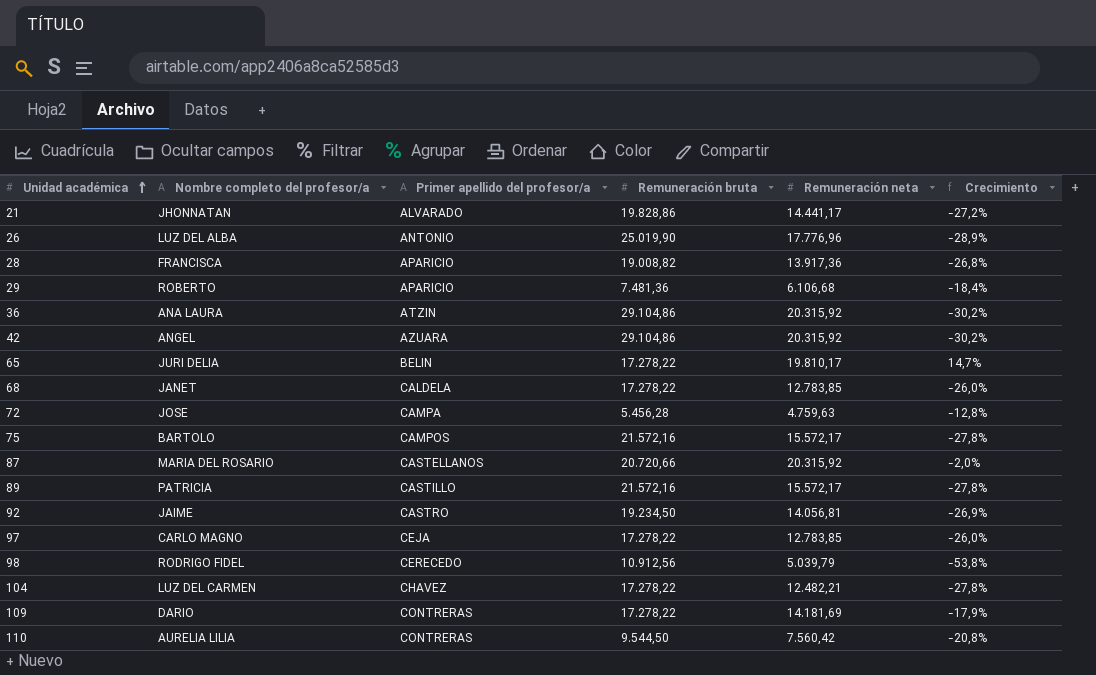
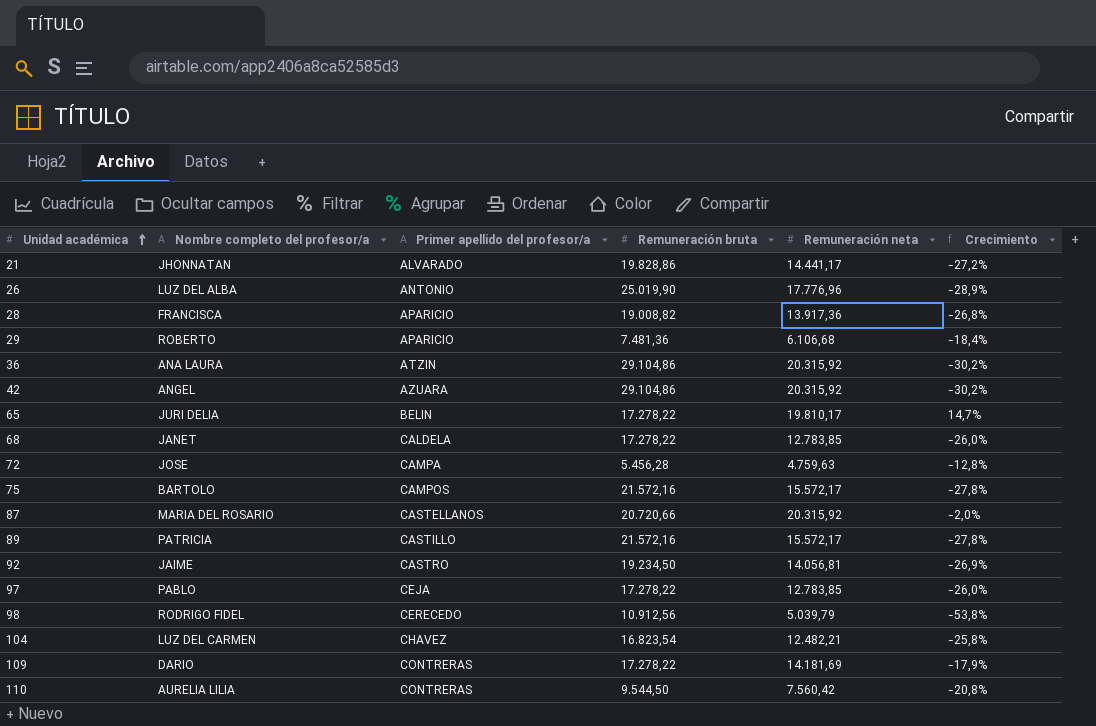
97 | Nombre completo del profesor/a: CARLO MAGNO -> PABLO
104 | Remuneración bruta: 17.278,22 -> 16.823,54
104 | Crecimiento: -27,8% -> -25,8%

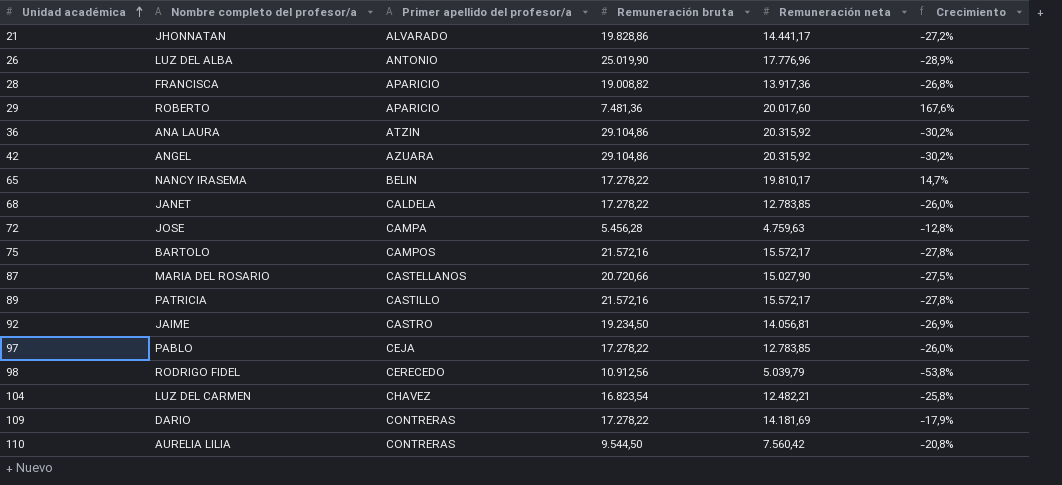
29 | Remuneración neta: 6.106,68 -> 20.017,60
29 | Crecimiento: -18,4% -> 167,6%
65 | Nombre completo del profesor/a: JURI DELIA -> NANCY IRASEMA
87 | Remuneración neta: 20.315,92 -> 15.027,90
87 | Crecimiento: -2,0% -> -27,5%

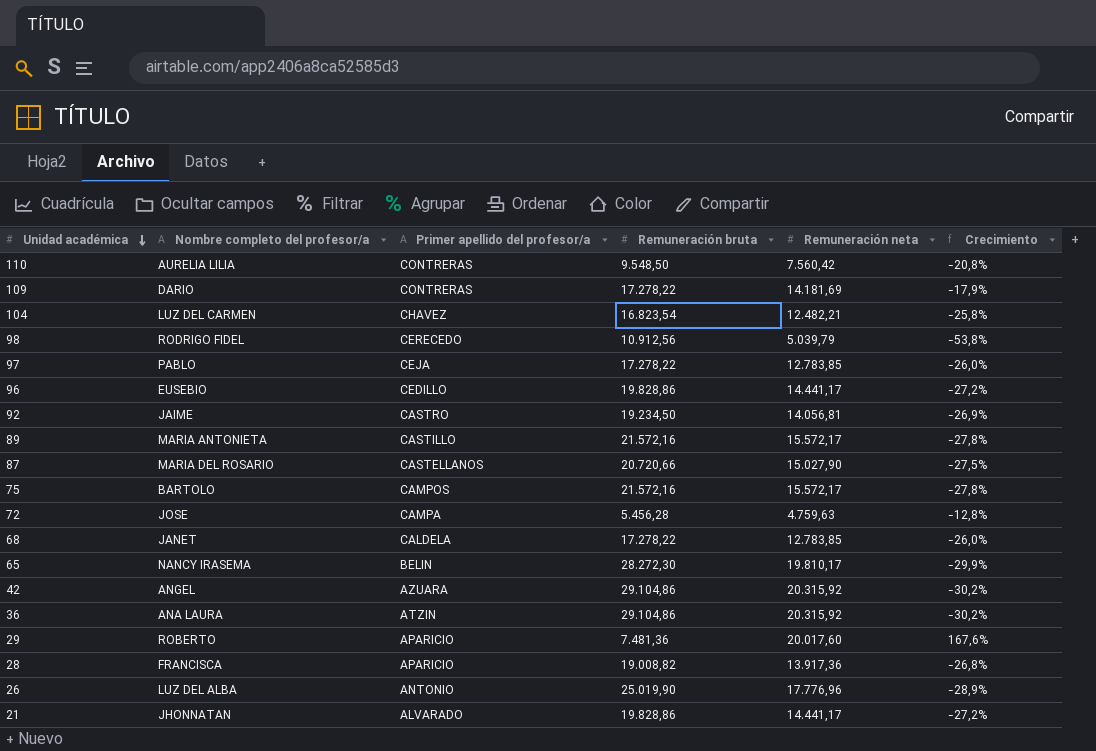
row order: Unidad académica ascending -> Unidad académica descending
110 | Remuneración bruta: 9.544,50 -> 9.548,50
row 96: none -> EUSEBIO | CEDILLO | 19.828,86 | 14.441,17 | -27,2%
89 | Nombre completo del profesor/a: PATRICIA -> MARIA ANTONIETA
65 | Remuneración bruta: 17.278,22 -> 28.272,30
65 | Crecimiento: 14,7% -> -29,9%

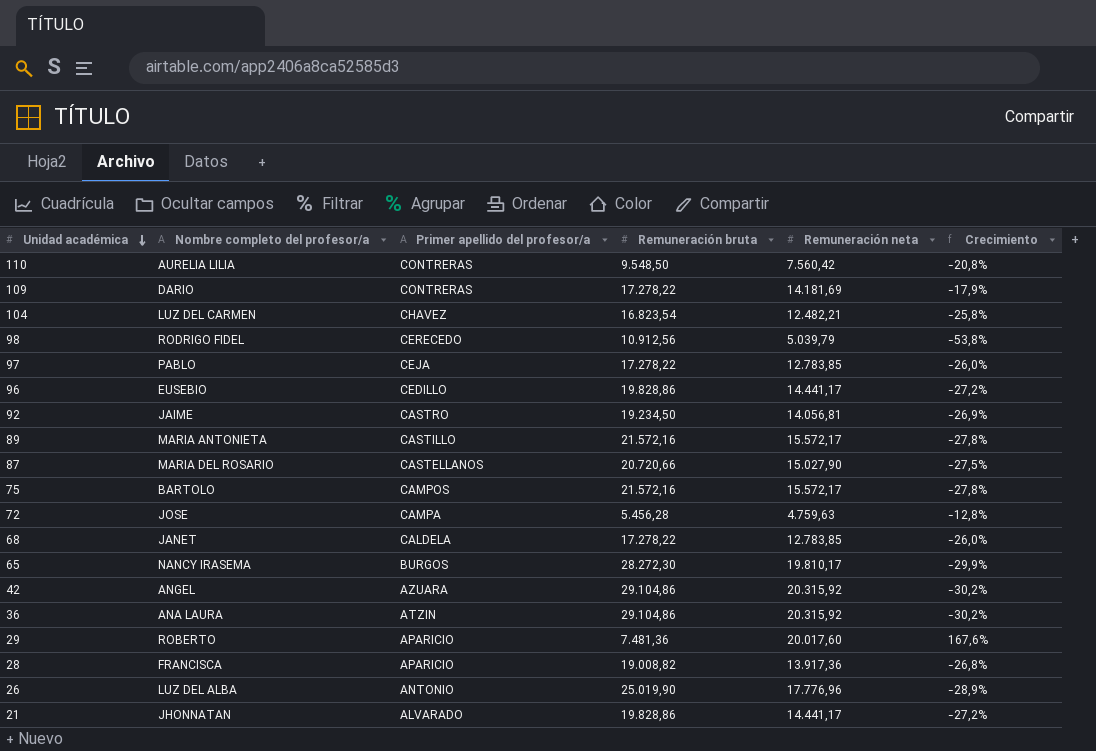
65 | Primer apellido del profesor/a: BELIN -> BURGOS

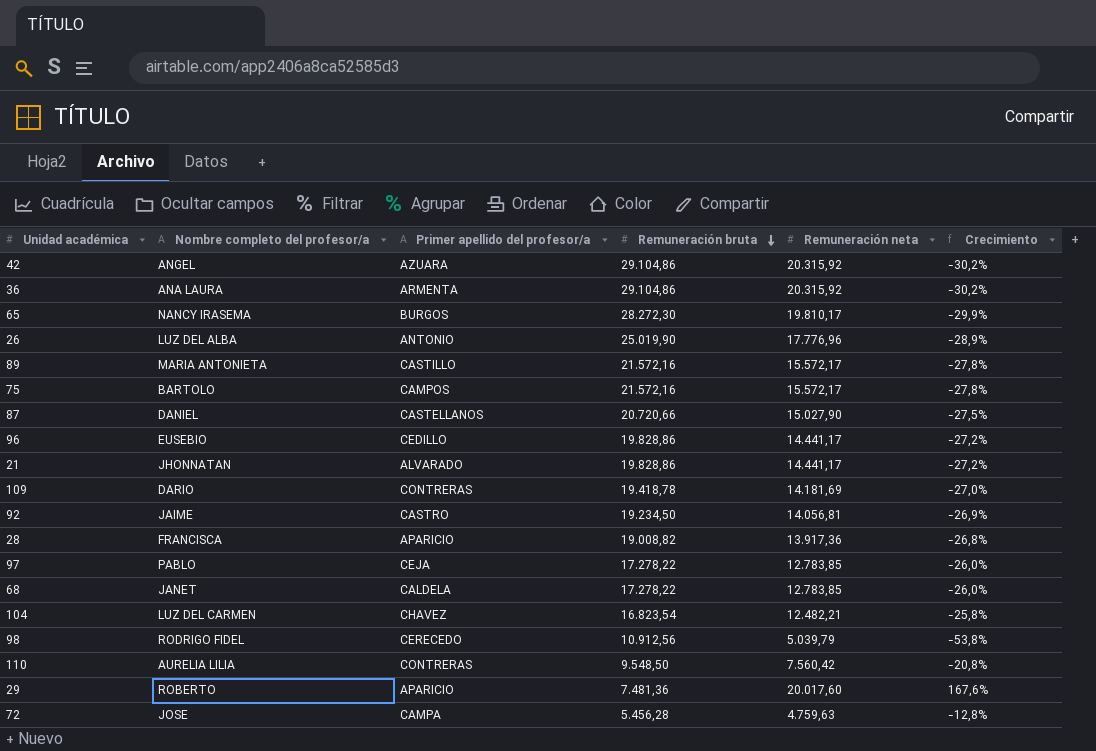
row order: Unidad académica descending -> Remuneración bruta descending
36 | Primer apellido del profesor/a: ATZIN -> ARMENTA
87 | Nombre completo del profesor/a: MARIA DEL ROSARIO -> DANIEL
109 | Remuneración bruta: 17.278,22 -> 19.418,78
109 | Crecimiento: -17,9% -> -27,0%

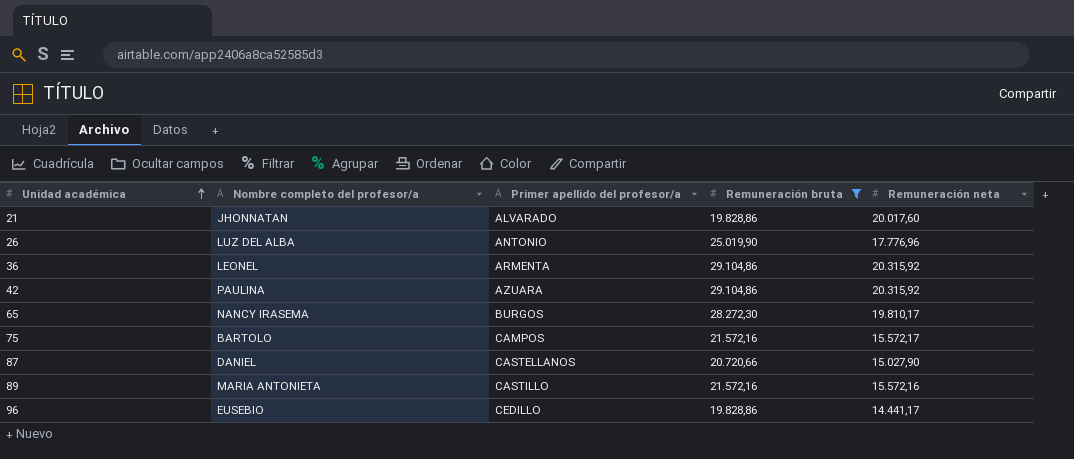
filter: none -> Remuneración bruta >= 19.828,86
row order: Remuneración bruta descending -> Unidad académica ascending
column Crecimiento | formula: ([Remuneración neta] - [Remuneración bruta]) / [Remuneración bruta] -> none
21 | Remuneración neta: 14.441,17 -> 20.017,60
36 | Nombre completo del profesor/a: ANA LAURA -> LEONEL
42 | Nombre completo del profesor/a: ANGEL -> PAULINA
89 | Remuneración neta: 15.572,17 -> 15.572,16

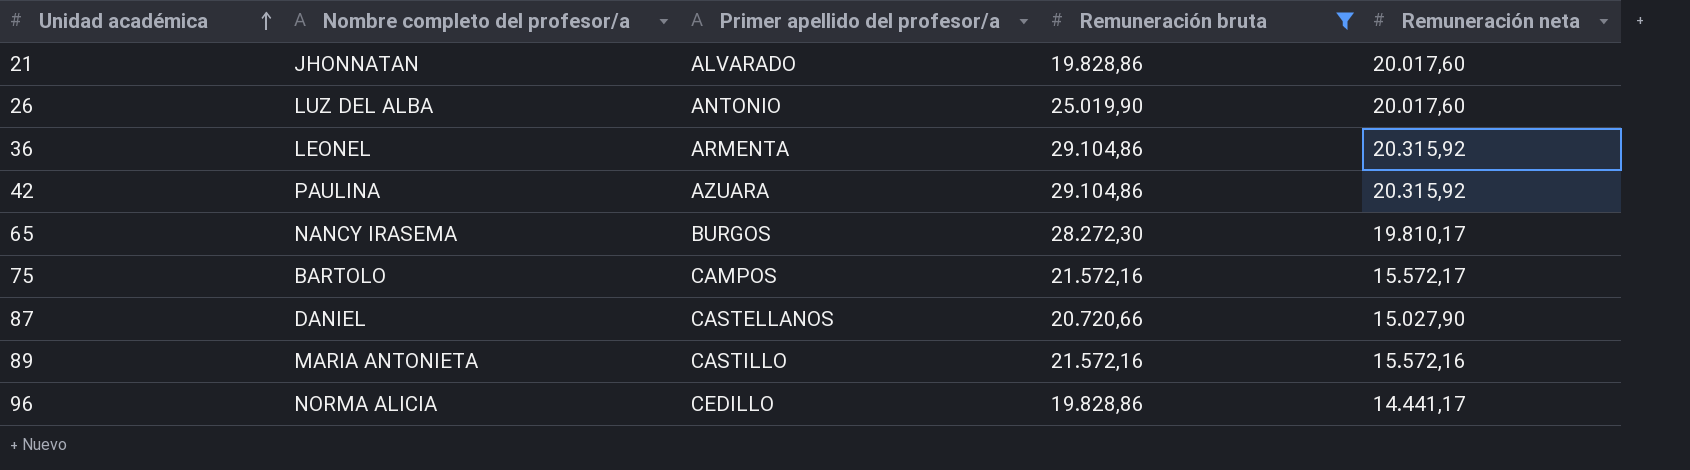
26 | Remuneración neta: 17.776,96 -> 20.017,60
96 | Nombre completo del profesor/a: EUSEBIO -> NORMA ALICIA

